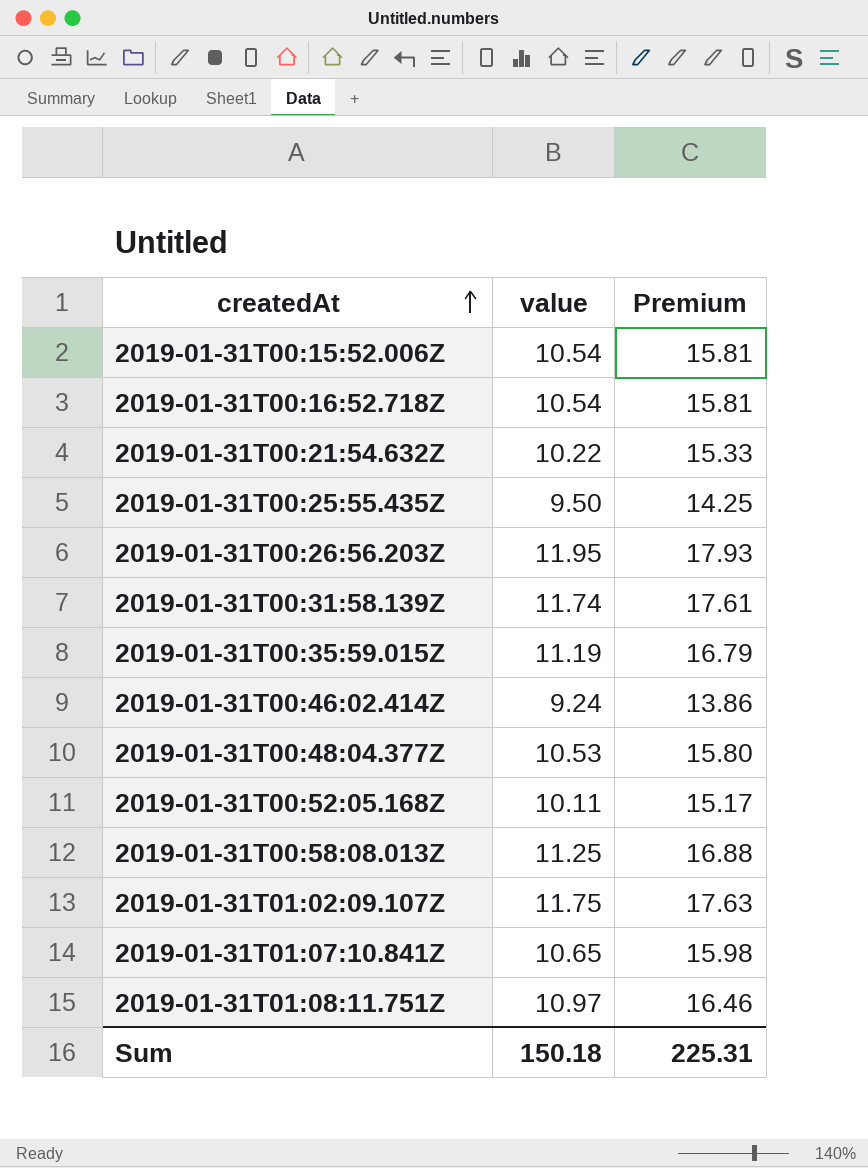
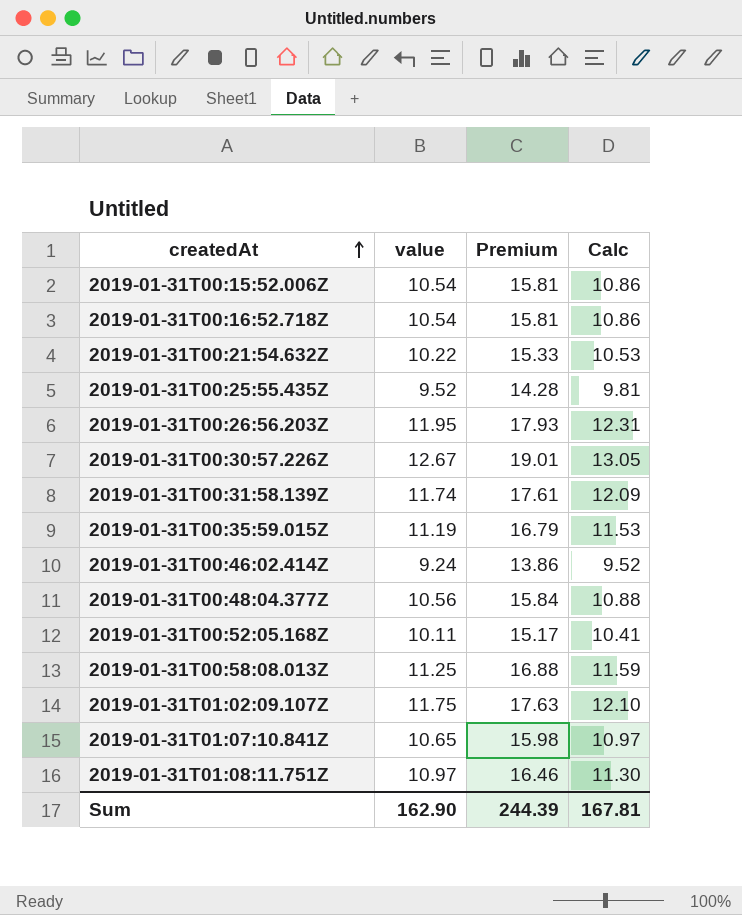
column Calc | formula: none -> [value] * 1.03
2019-01-31T00:25:55.435Z | value: 9.50 -> 9.52
2019-01-31T00:25:55.435Z | Premium: 14.25 -> 14.28
row 2019-01-31T00:30:57.226Z: none -> 12.67 | 19.01 | 13.05
2019-01-31T00:48:04.377Z | value: 10.53 -> 10.56
2019-01-31T00:48:04.377Z | Premium: 15.80 -> 15.84
Sum | value: 150.18 -> 162.90
Sum | Premium: 225.31 -> 244.39

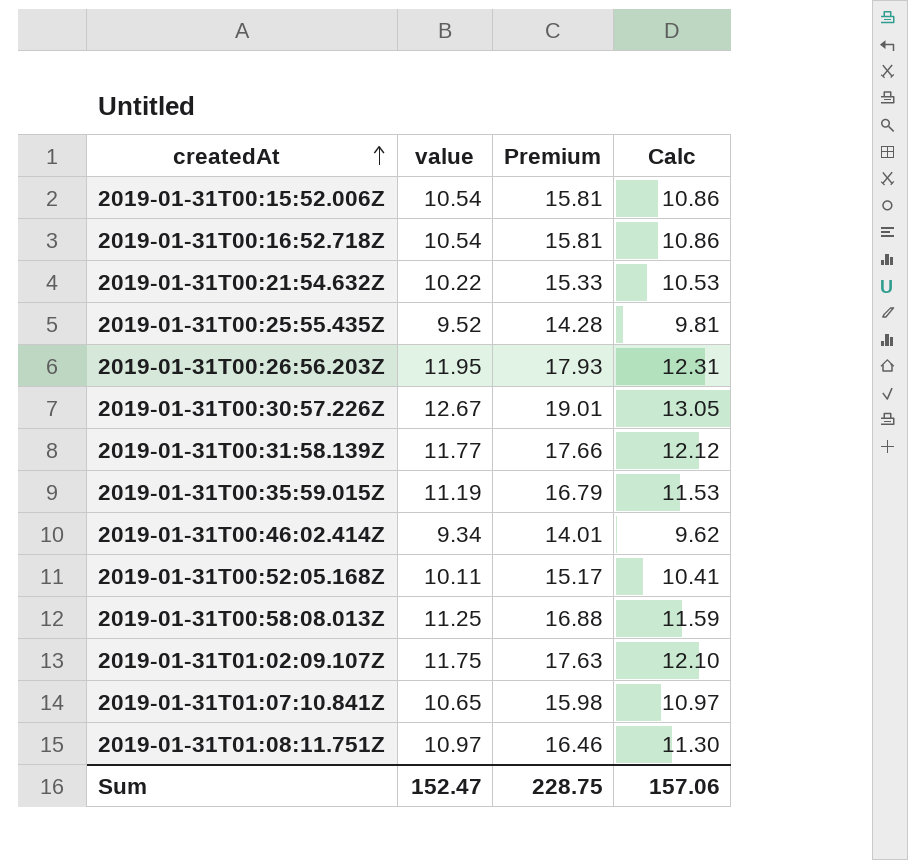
row 2019-01-31T00:48:04.377Z: 10.56 | 15.84 | 10.88 -> none
2019-01-31T00:31:58.139Z | value: 11.74 -> 11.77
2019-01-31T00:31:58.139Z | Premium: 17.61 -> 17.66
2019-01-31T00:31:58.139Z | Calc: 12.09 -> 12.12
2019-01-31T00:46:02.414Z | value: 9.24 -> 9.34
2019-01-31T00:46:02.414Z | Premium: 13.86 -> 14.01
2019-01-31T00:46:02.414Z | Calc: 9.52 -> 9.62
Sum | value: 162.90 -> 152.47
Sum | Premium: 244.39 -> 228.75
Sum | Calc: 167.81 -> 157.06

